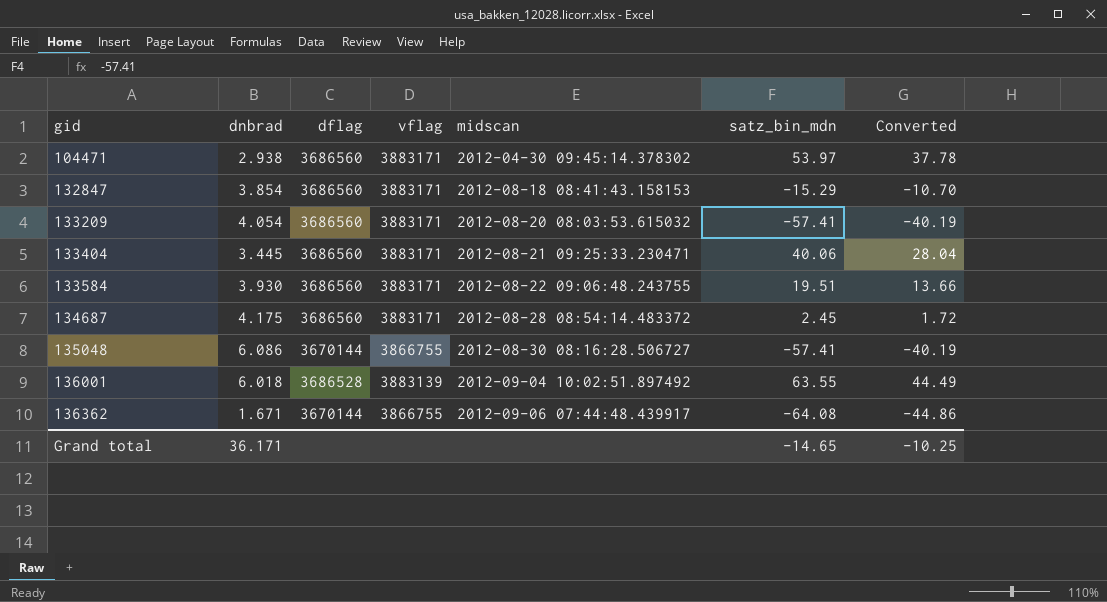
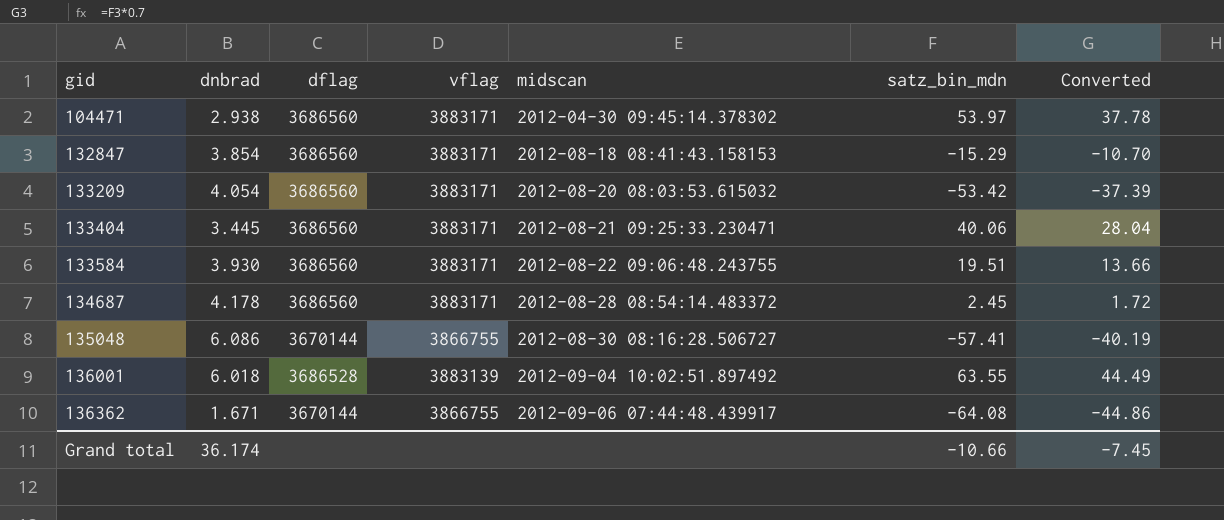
133209 | satz_bin_mdn: -57.41 -> -53.42
133209 | Converted: -40.19 -> -37.39
134687 | dnbrad: 4.175 -> 4.178
Grand total | dnbrad: 36.171 -> 36.174
Grand total | satz_bin_mdn: -14.65 -> -10.66
Grand total | Converted: -10.25 -> -7.45

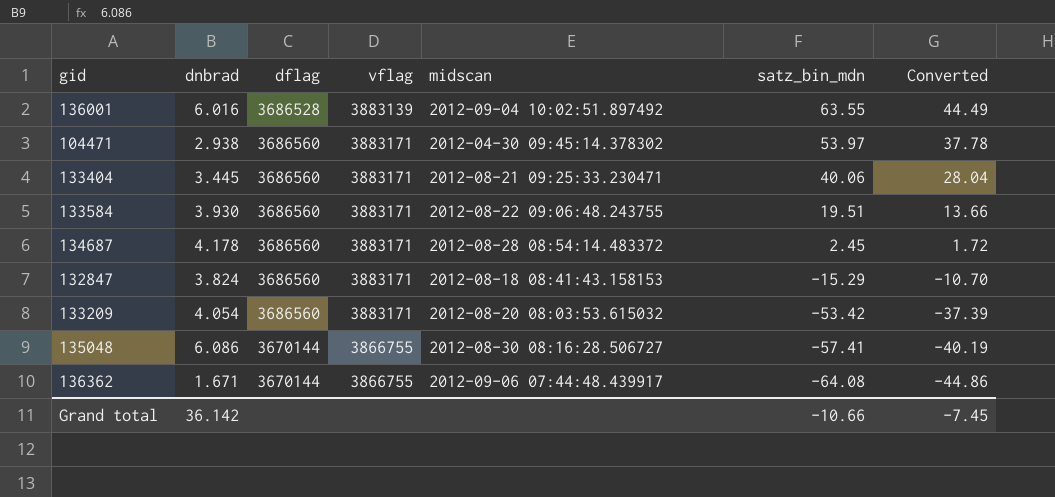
row order: gid ascending -> satz_bin_mdn descending
136001 | dnbrad: 6.018 -> 6.016
132847 | dnbrad: 3.854 -> 3.824
Grand total | dnbrad: 36.174 -> 36.142

